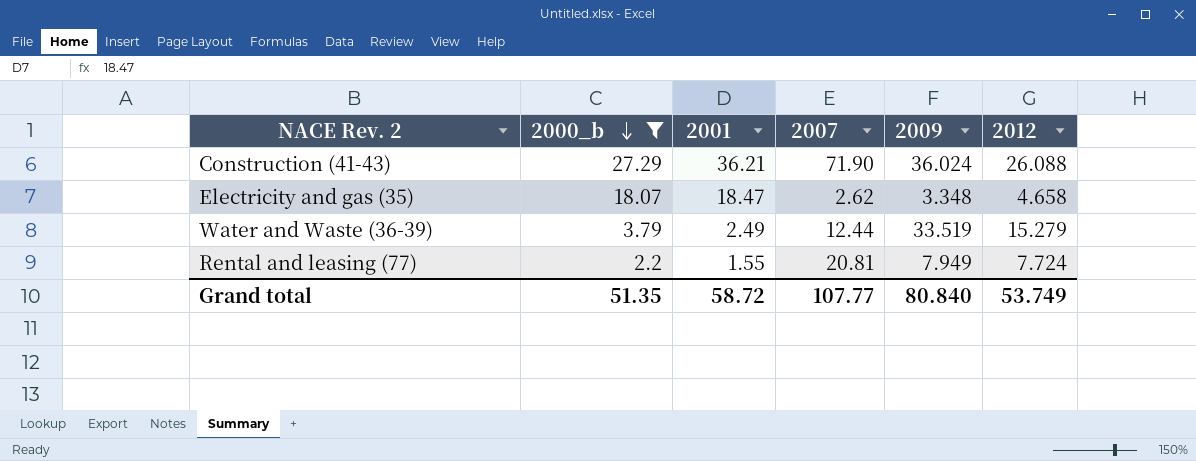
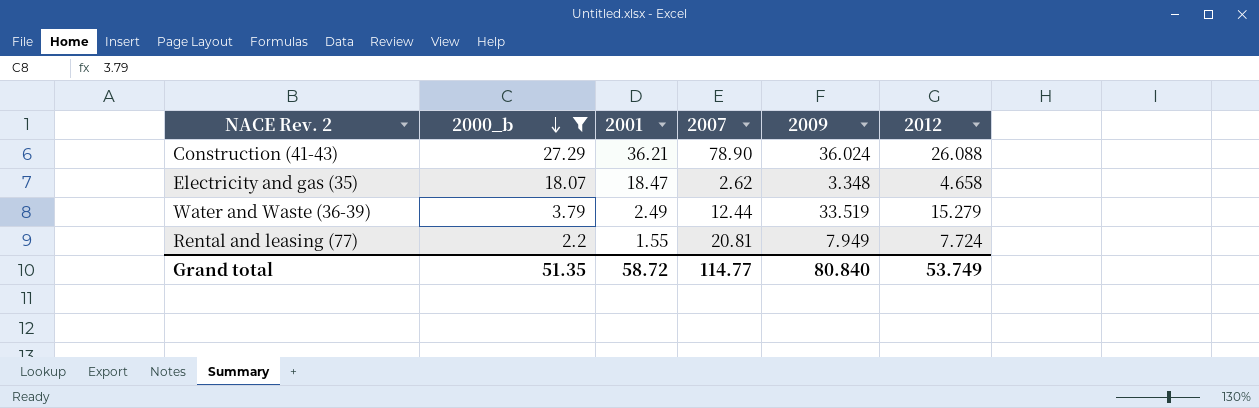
Construction (41-43) | 2007: 71.90 -> 78.90
Grand total | 2007: 107.77 -> 114.77

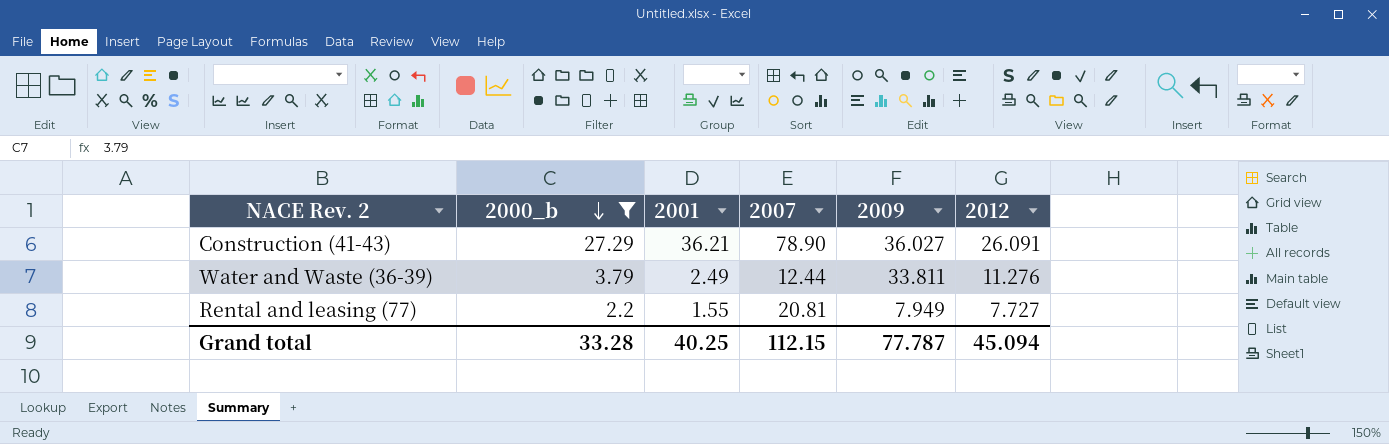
row Electricity and gas (35): 18.07 | 18.47 | 2.62 | 3.348 | 4.658 -> none
Construction (41-43) | 2009: 36.024 -> 36.027
Construction (41-43) | 2012: 26.088 -> 26.091
Water and Waste (36-39) | 2009: 33.519 -> 33.811
Water and Waste (36-39) | 2012: 15.279 -> 11.276
Rental and leasing (77) | 2012: 7.724 -> 7.727
Grand total | 2000_b: 51.35 -> 33.28
Grand total | 2001: 58.72 -> 40.25
Grand total | 2007: 114.77 -> 112.15
Grand total | 2009: 80.840 -> 77.787
Grand total | 2012: 53.749 -> 45.094

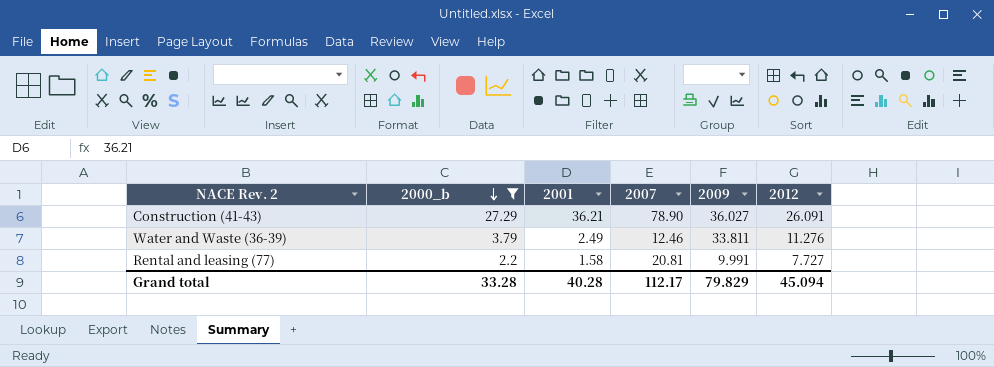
Water and Waste (36-39) | 2007: 12.44 -> 12.46
Rental and leasing (77) | 2001: 1.55 -> 1.58
Rental and leasing (77) | 2009: 7.949 -> 9.991
Grand total | 2001: 40.25 -> 40.28
Grand total | 2007: 112.15 -> 112.17
Grand total | 2009: 77.787 -> 79.829

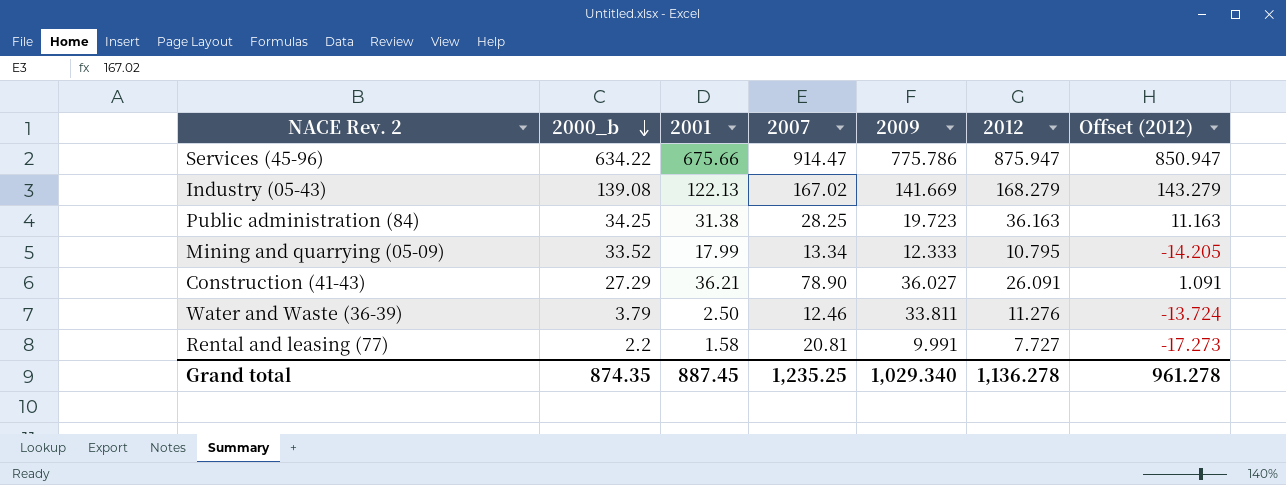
filter: 2000_b <= 27.29 -> none
column Offset (2012) | formula: none -> [2012] - 25
Water and Waste (36-39) | 2001: 2.49 -> 2.50
Grand total | 2000_b: 33.28 -> 874.35
Grand total | 2001: 40.28 -> 887.45
Grand total | 2007: 112.17 -> 1,235.25
Grand total | 2009: 79.829 -> 1,029.340
Grand total | 2012: 45.094 -> 1,136.278

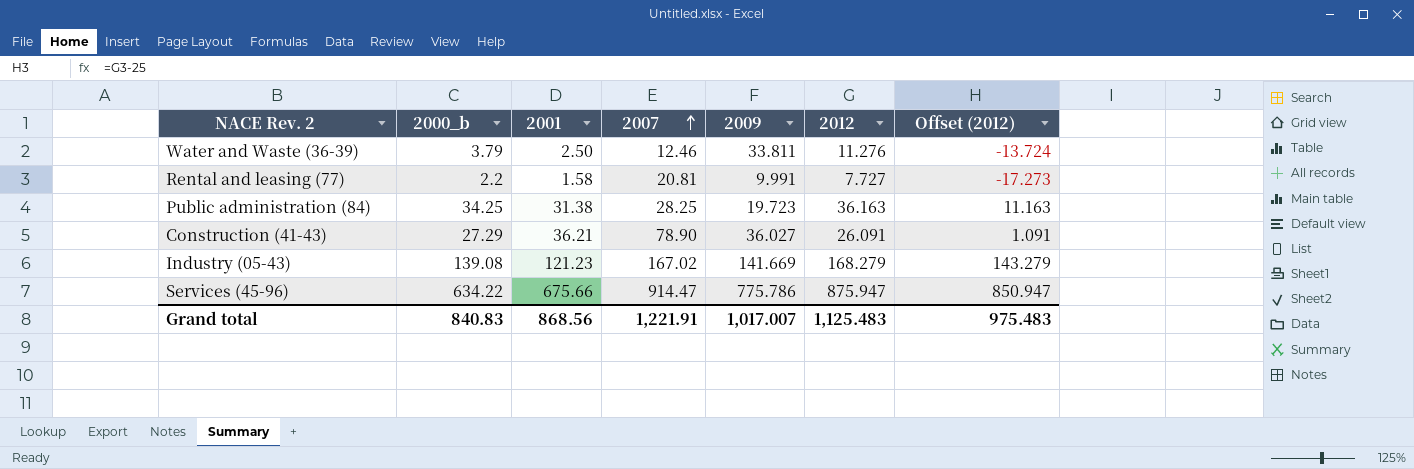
row order: 2000_b descending -> 2007 ascending
row Mining and quarrying (05-09): 33.52 | 17.99 | 13.34 | 12.333 | 10.795 | -14.205 -> none
Industry (05-43) | 2001: 122.13 -> 121.23
Grand total | 2000_b: 874.35 -> 840.83
Grand total | 2001: 887.45 -> 868.56
Grand total | 2007: 1,235.25 -> 1,221.91
Grand total | 2009: 1,029.340 -> 1,017.007
Grand total | 2012: 1,136.278 -> 1,125.483
Grand total | Offset (2012): 961.278 -> 975.483

